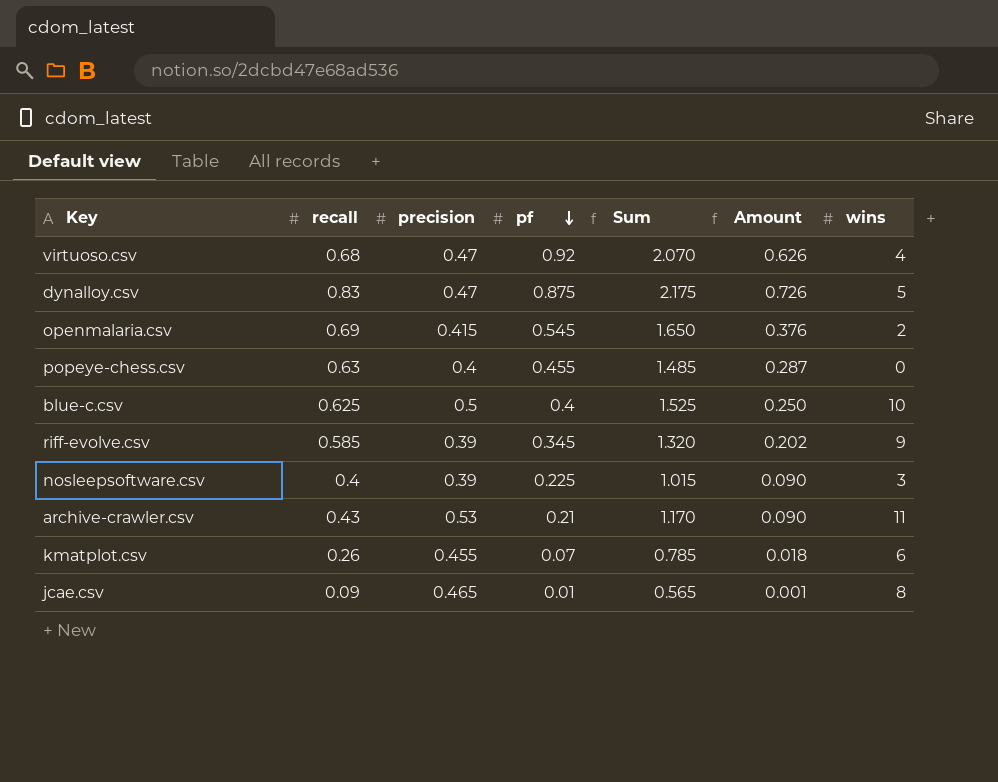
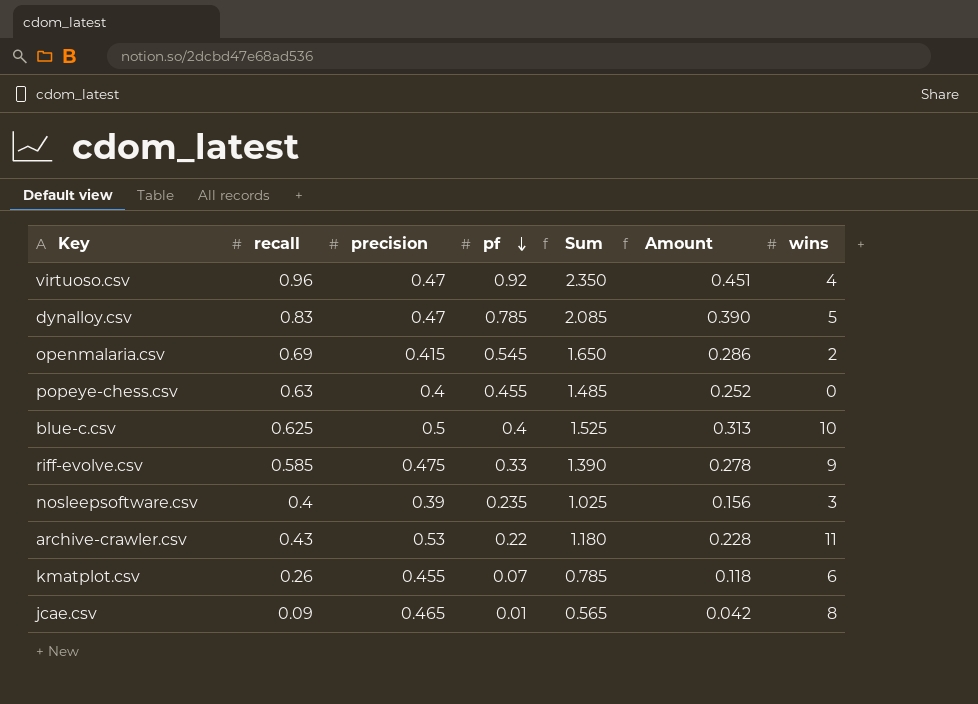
column Amount | formula: [recall] * [pf] -> [recall] * [precision]
virtuoso.csv | recall: 0.68 -> 0.96
virtuoso.csv | Sum: 2.070 -> 2.350
dynalloy.csv | pf: 0.875 -> 0.785
dynalloy.csv | Sum: 2.175 -> 2.085
riff-evolve.csv | precision: 0.39 -> 0.475
riff-evolve.csv | pf: 0.345 -> 0.33
riff-evolve.csv | Sum: 1.320 -> 1.390
nosleepsoftware.csv | pf: 0.225 -> 0.235
nosleepsoftware.csv | Sum: 1.015 -> 1.025
archive-crawler.csv | pf: 0.21 -> 0.22
archive-crawler.csv | Sum: 1.170 -> 1.180

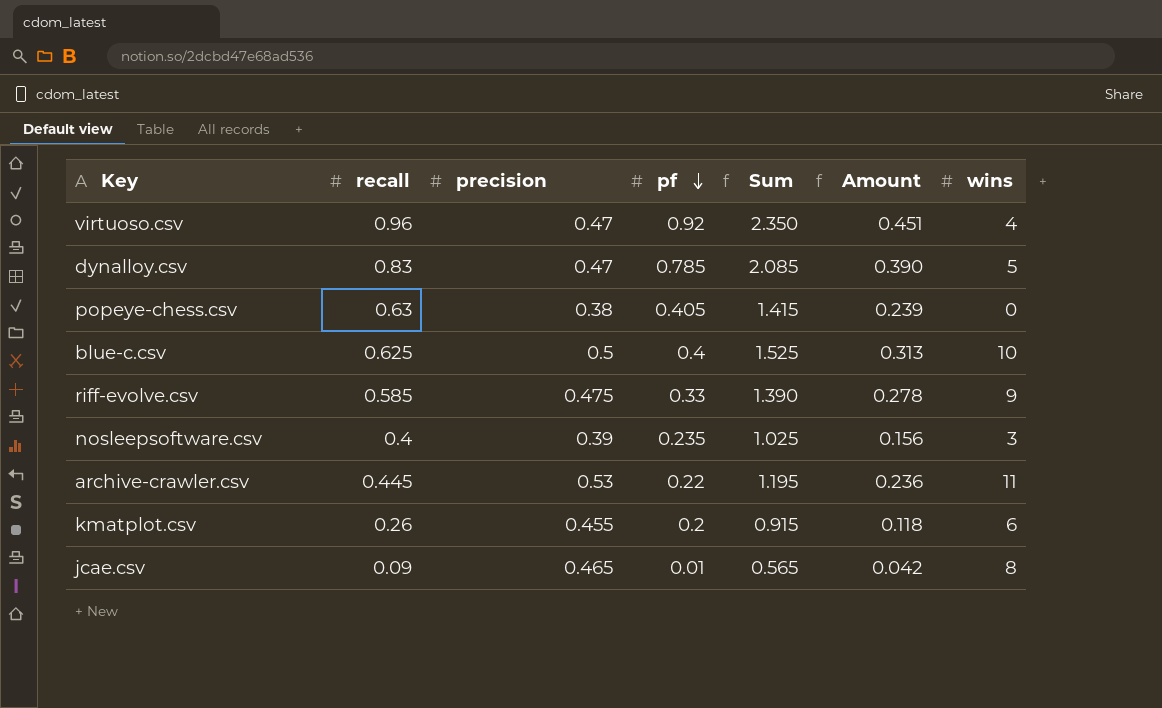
row openmalaria.csv: 0.69 | 0.415 | 0.545 | 1.650 | 0.286 | 2 -> none
popeye-chess.csv | precision: 0.4 -> 0.38
popeye-chess.csv | pf: 0.455 -> 0.405
popeye-chess.csv | Sum: 1.485 -> 1.415
popeye-chess.csv | Amount: 0.252 -> 0.239
archive-crawler.csv | recall: 0.43 -> 0.445
archive-crawler.csv | Sum: 1.180 -> 1.195
archive-crawler.csv | Amount: 0.228 -> 0.236
kmatplot.csv | pf: 0.07 -> 0.2
kmatplot.csv | Sum: 0.785 -> 0.915

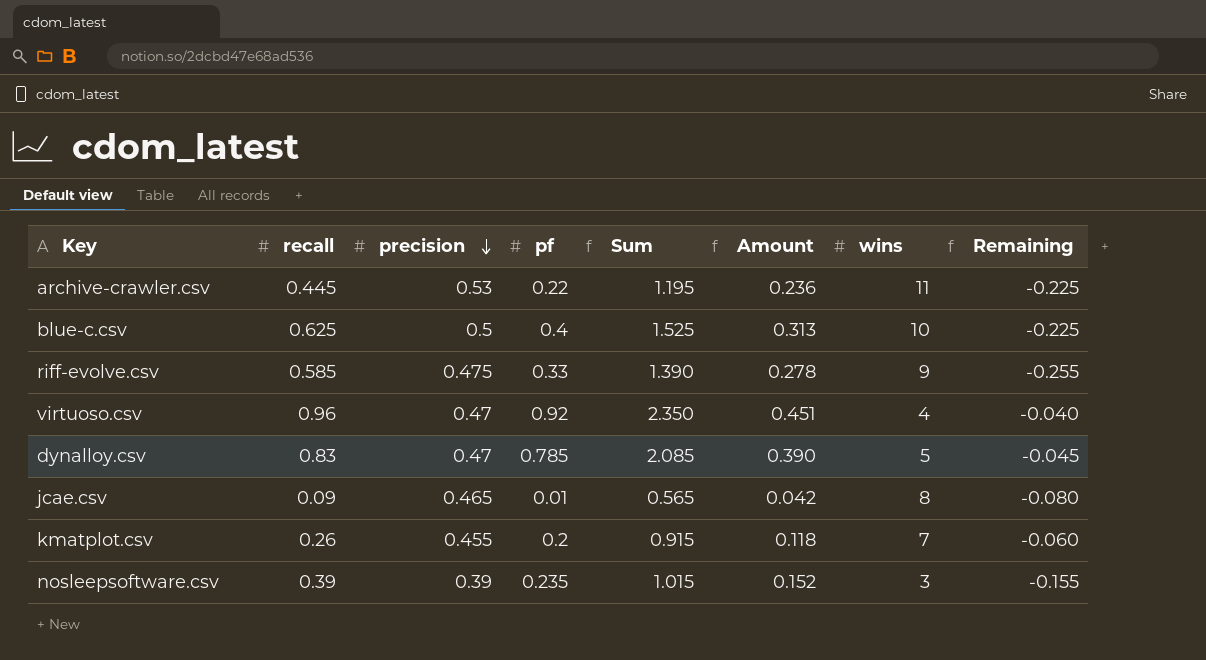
row order: pf descending -> precision descending
column Remaining | formula: none -> [pf] - [recall]
row popeye-chess.csv: 0.63 | 0.38 | 0.405 | 1.415 | 0.239 | 0 -> none
kmatplot.csv | wins: 6 -> 7
nosleepsoftware.csv | recall: 0.4 -> 0.39
nosleepsoftware.csv | Sum: 1.025 -> 1.015
nosleepsoftware.csv | Amount: 0.156 -> 0.152

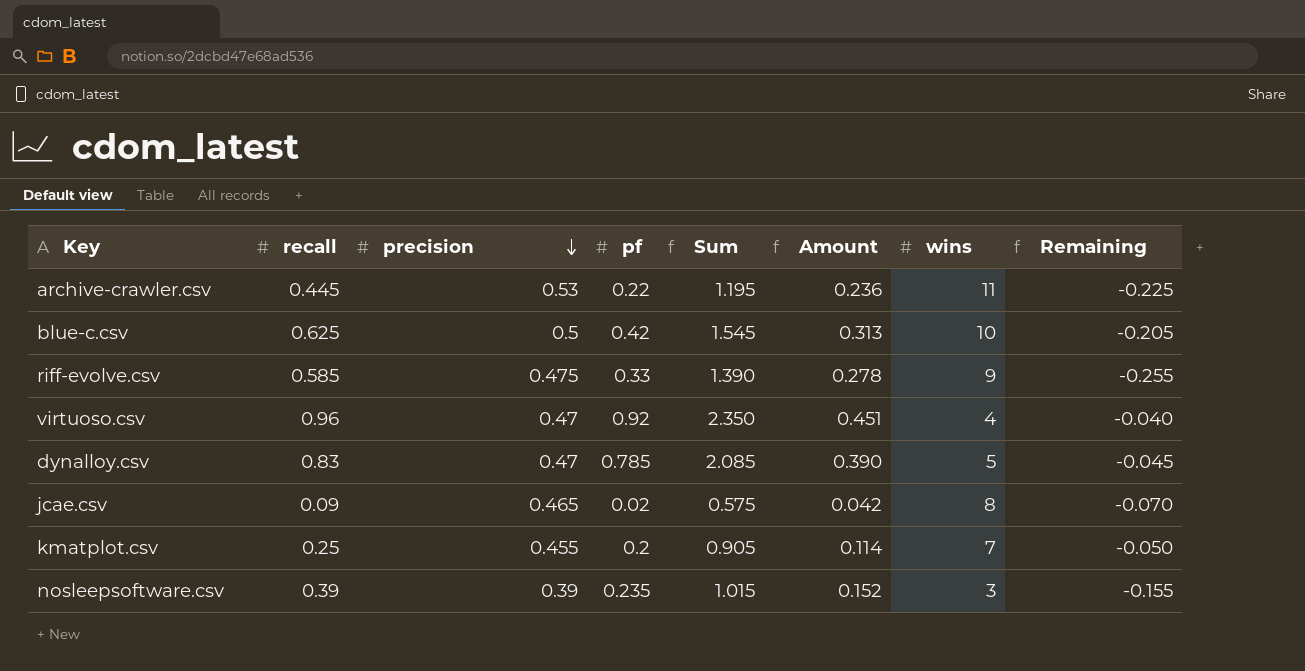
blue-c.csv | pf: 0.4 -> 0.42
blue-c.csv | Sum: 1.525 -> 1.545
blue-c.csv | Remaining: -0.225 -> -0.205
jcae.csv | pf: 0.01 -> 0.02
jcae.csv | Sum: 0.565 -> 0.575
jcae.csv | Remaining: -0.080 -> -0.070
kmatplot.csv | recall: 0.26 -> 0.25
kmatplot.csv | Sum: 0.915 -> 0.905
kmatplot.csv | Amount: 0.118 -> 0.114
kmatplot.csv | Remaining: -0.060 -> -0.050

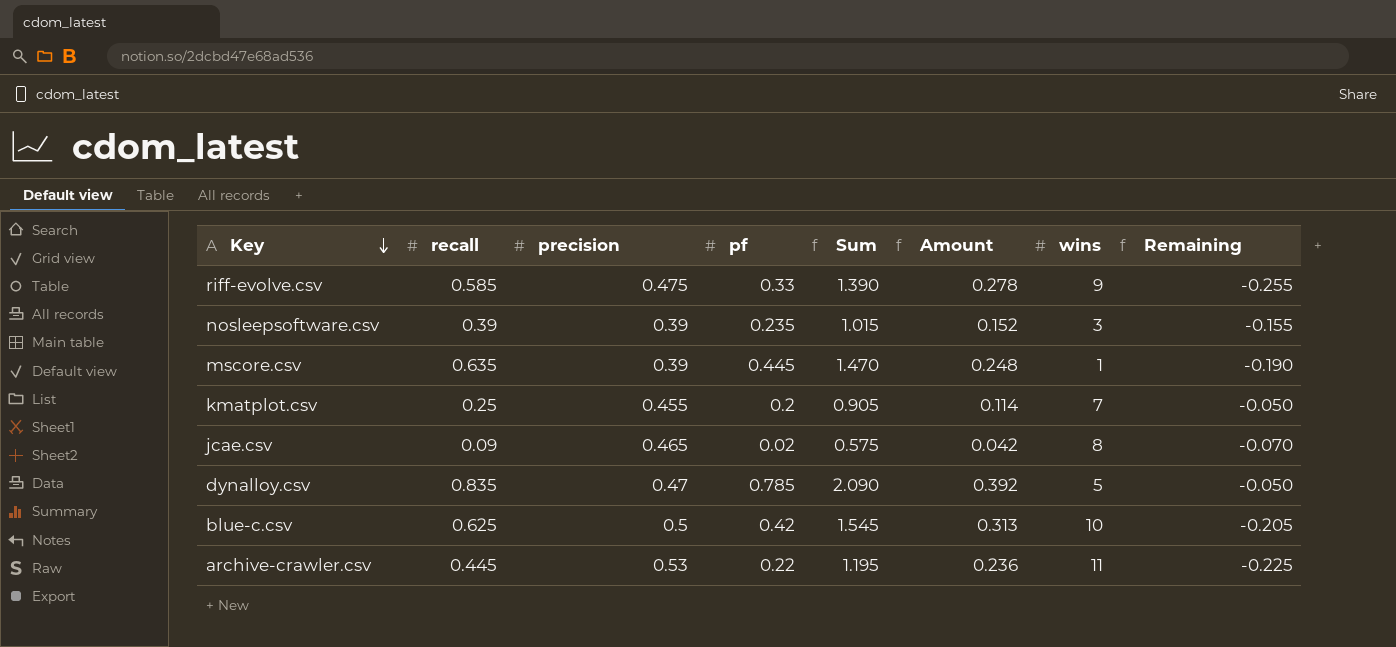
row order: precision descending -> Key descending
row virtuoso.csv: 0.96 | 0.47 | 0.92 | 2.350 | 0.451 | 4 | -0.040 -> none
row mscore.csv: none -> 0.635 | 0.39 | 0.445 | 1.470 | 0.248 | 1 | -0.190
dynalloy.csv | recall: 0.83 -> 0.835
dynalloy.csv | Sum: 2.085 -> 2.090
dynalloy.csv | Amount: 0.390 -> 0.392
dynalloy.csv | Remaining: -0.045 -> -0.050

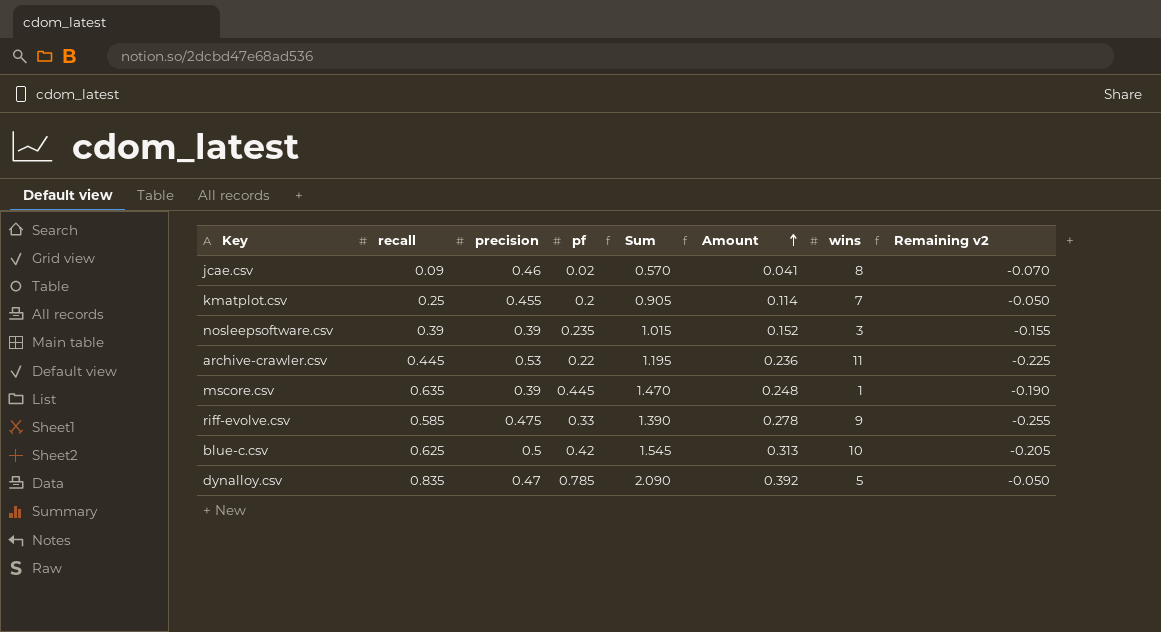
row order: Key descending -> Amount ascending
column name: Remaining -> Remaining v2
jcae.csv | precision: 0.465 -> 0.46
jcae.csv | Sum: 0.575 -> 0.570
jcae.csv | Amount: 0.042 -> 0.041

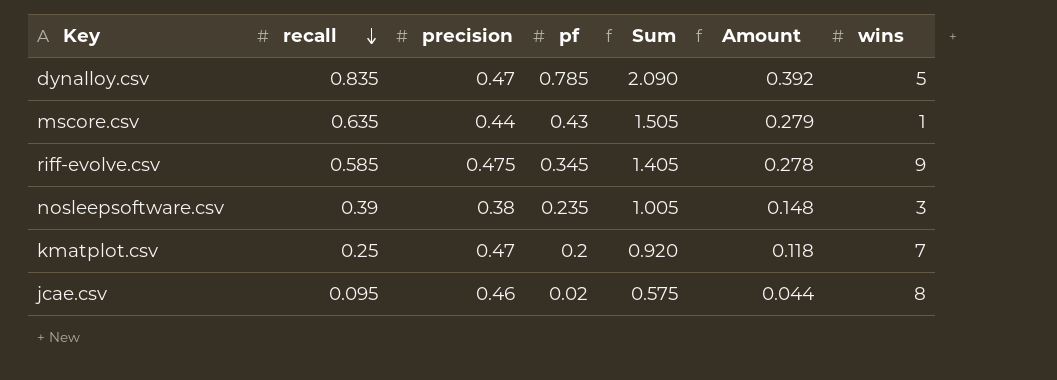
row order: Amount ascending -> recall descending
column Remaining v2 | formula: [pf] - [recall] -> none
row archive-crawler.csv: 0.445 | 0.53 | 0.22 | 1.195 | 0.236 | 11 | -0.225 -> none
row blue-c.csv: 0.625 | 0.5 | 0.42 | 1.545 | 0.313 | 10 | -0.205 -> none
mscore.csv | precision: 0.39 -> 0.44
mscore.csv | pf: 0.445 -> 0.43
mscore.csv | Sum: 1.470 -> 1.505
mscore.csv | Amount: 0.248 -> 0.279
riff-evolve.csv | pf: 0.33 -> 0.345
riff-evolve.csv | Sum: 1.390 -> 1.405
nosleepsoftware.csv | precision: 0.39 -> 0.38
nosleepsoftware.csv | Sum: 1.015 -> 1.005
nosleepsoftware.csv | Amount: 0.152 -> 0.148
kmatplot.csv | precision: 0.455 -> 0.47
kmatplot.csv | Sum: 0.905 -> 0.920
kmatplot.csv | Amount: 0.114 -> 0.118
jcae.csv | recall: 0.09 -> 0.095
jcae.csv | Sum: 0.570 -> 0.575
jcae.csv | Amount: 0.041 -> 0.044

